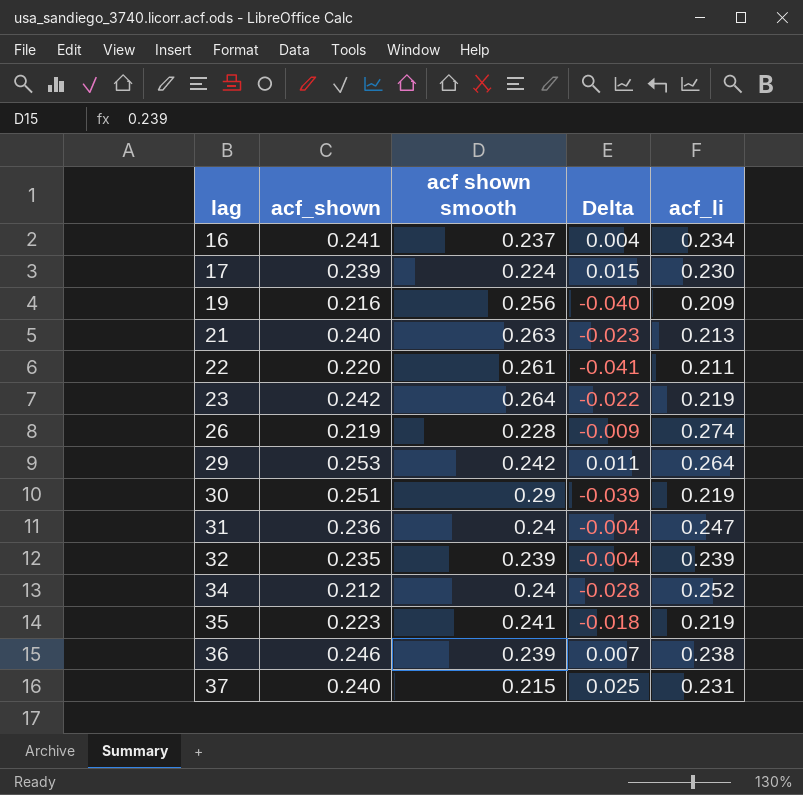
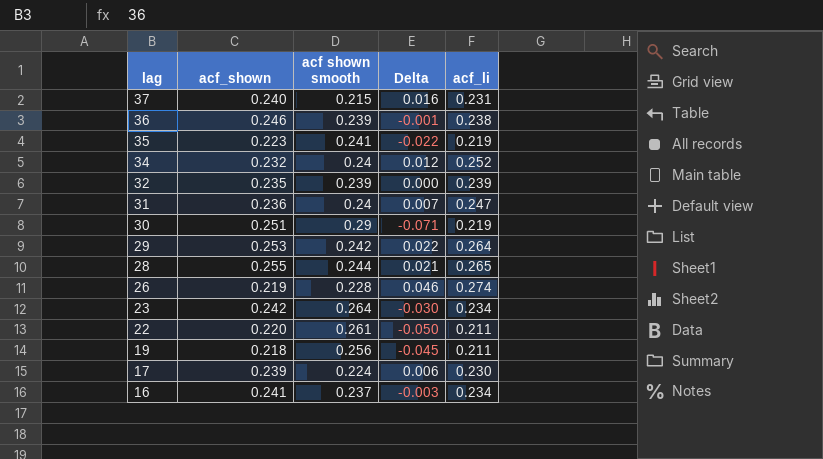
row order: lag ascending -> lag descending
column Delta | formula: [acf_shown] - [acf shown smooth] -> [acf_li] - [acf shown smooth]
row 21: 0.240 | 0.263 | -0.023 | 0.213 -> none
34 | acf_shown: 0.212 -> 0.232
row 28: none -> 0.255 | 0.244 | 0.021 | 0.265
23 | acf_li: 0.219 -> 0.234
19 | acf_shown: 0.216 -> 0.218
19 | acf_li: 0.209 -> 0.211

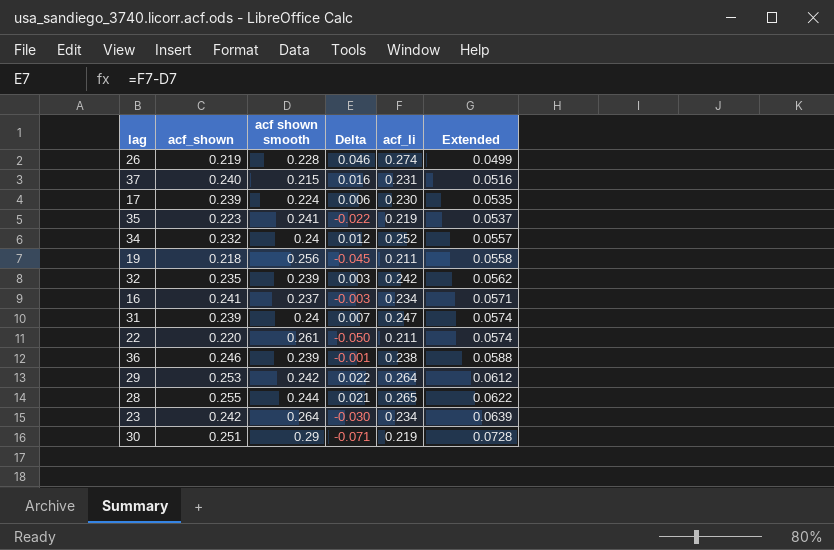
row order: lag descending -> Extended ascending
column Extended | formula: none -> [acf_shown] * [acf shown smooth]
32 | Delta: 0.000 -> 0.003
32 | acf_li: 0.239 -> 0.242
31 | acf_shown: 0.236 -> 0.239

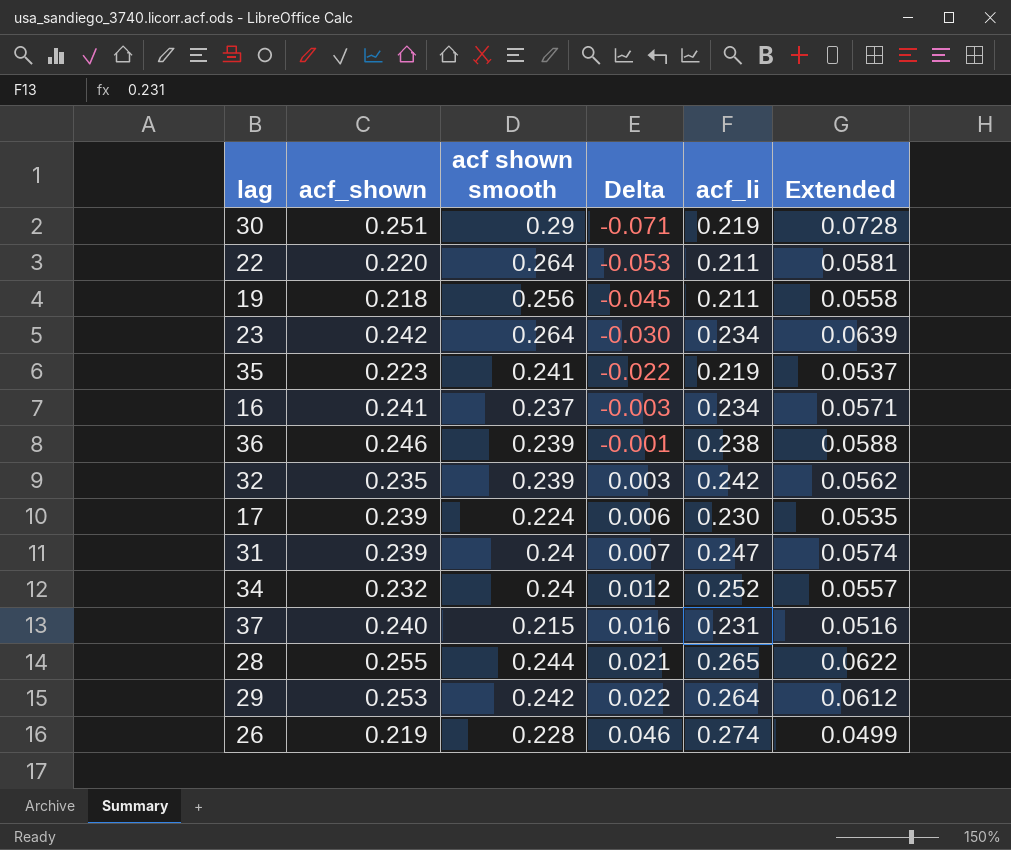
row order: Extended ascending -> Delta ascending
22 | acf shown smooth: 0.261 -> 0.264
22 | Delta: -0.050 -> -0.053
22 | Extended: 0.0574 -> 0.0581

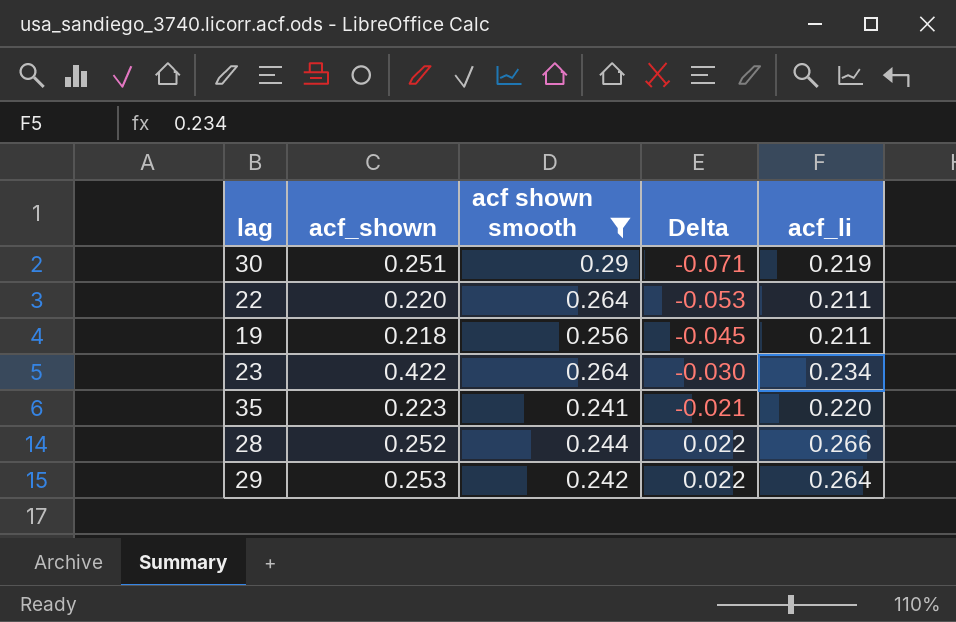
filter: none -> acf shown smooth >= 0.241
column Extended | formula: [acf_shown] * [acf shown smooth] -> none
23 | acf_shown: 0.242 -> 0.422
35 | Delta: -0.022 -> -0.021
35 | acf_li: 0.219 -> 0.220
28 | acf_shown: 0.255 -> 0.252
28 | Delta: 0.021 -> 0.022
28 | acf_li: 0.265 -> 0.266

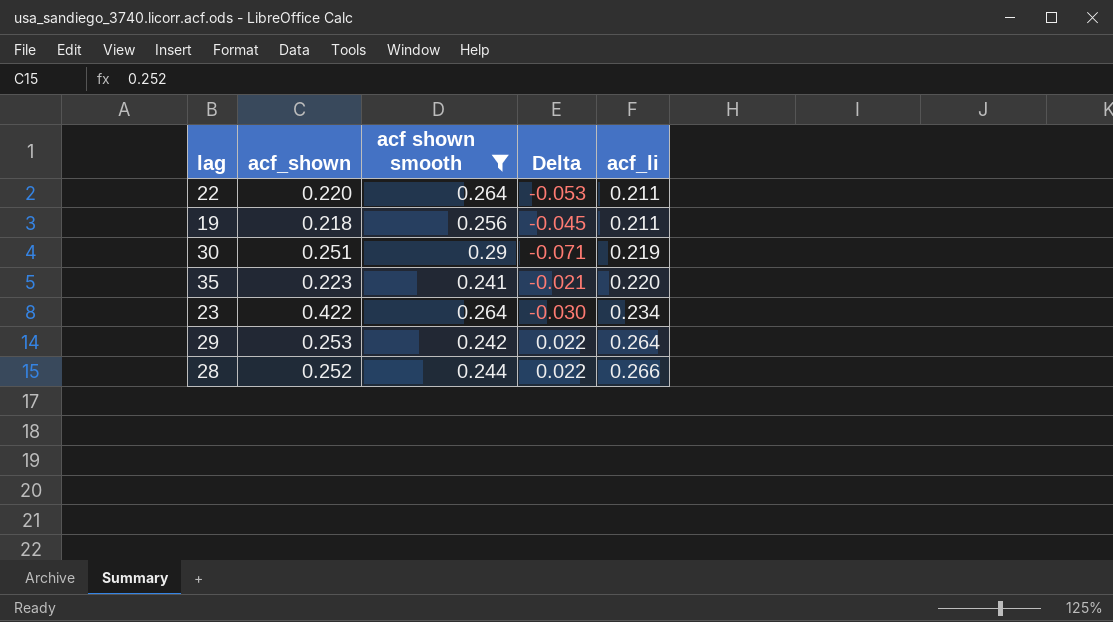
row order: Delta ascending -> acf_li ascending

